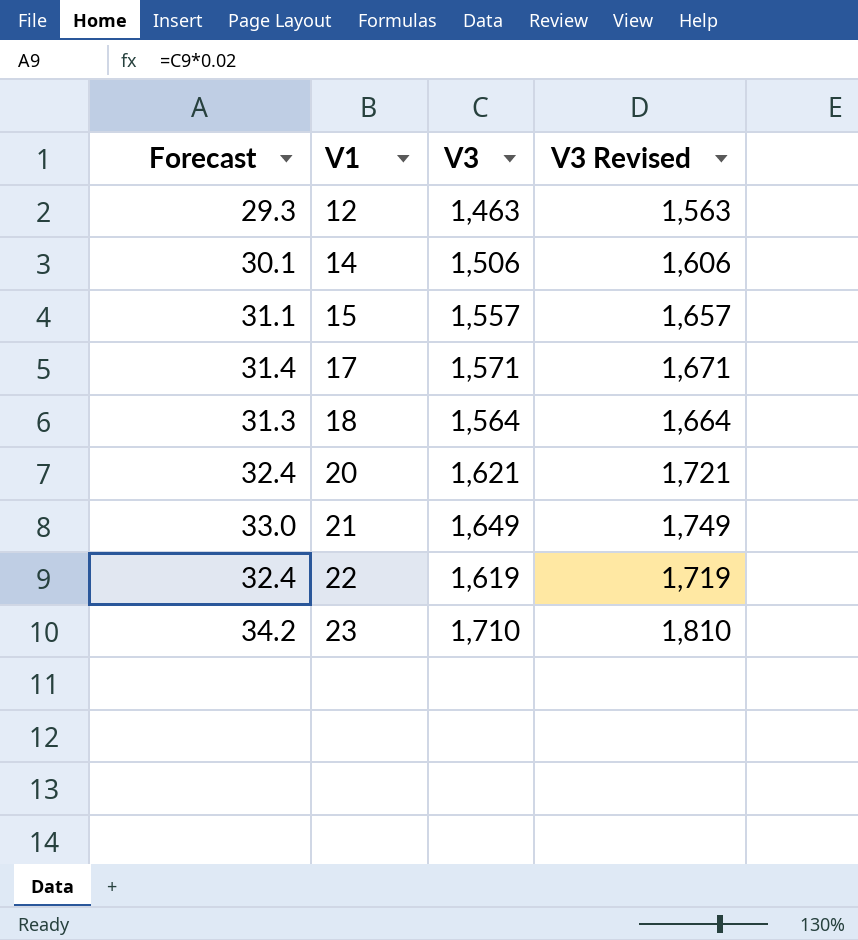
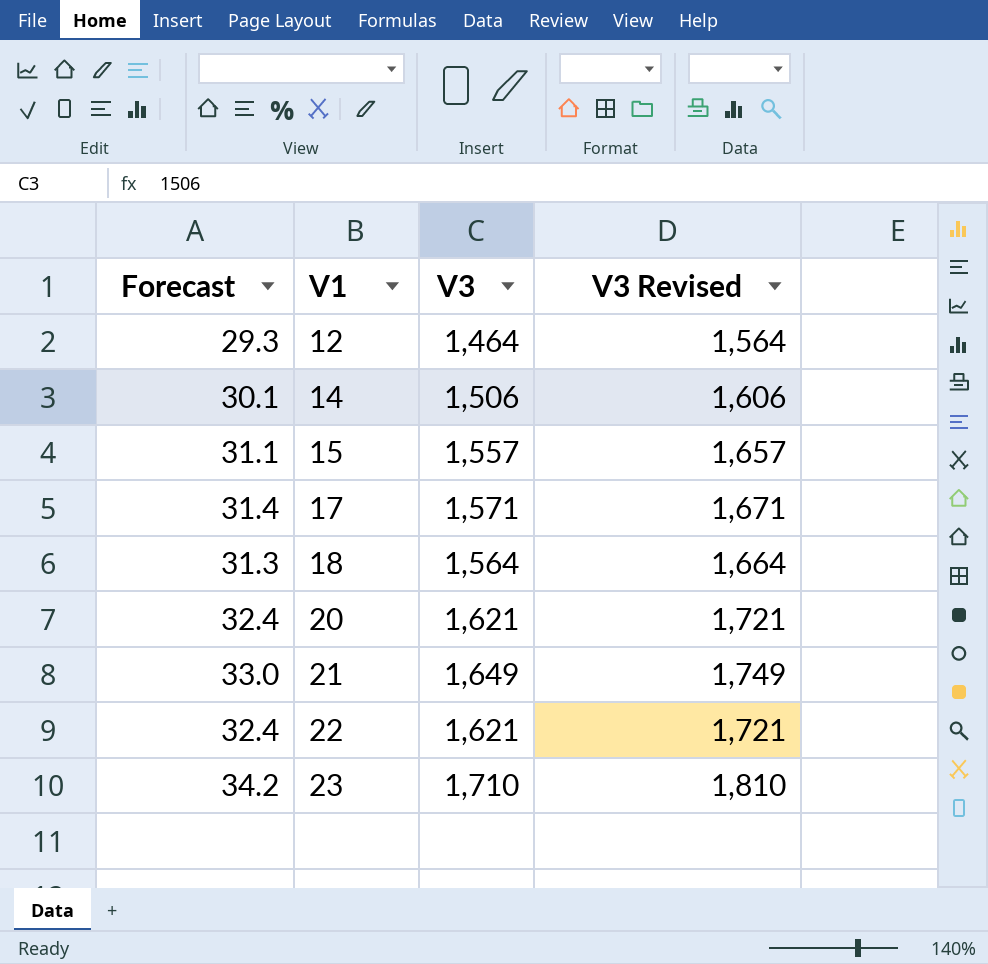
12 | V3: 1,463 -> 1,464
12 | V3 Revised: 1,563 -> 1,564
22 | V3: 1,619 -> 1,621
22 | V3 Revised: 1,719 -> 1,721

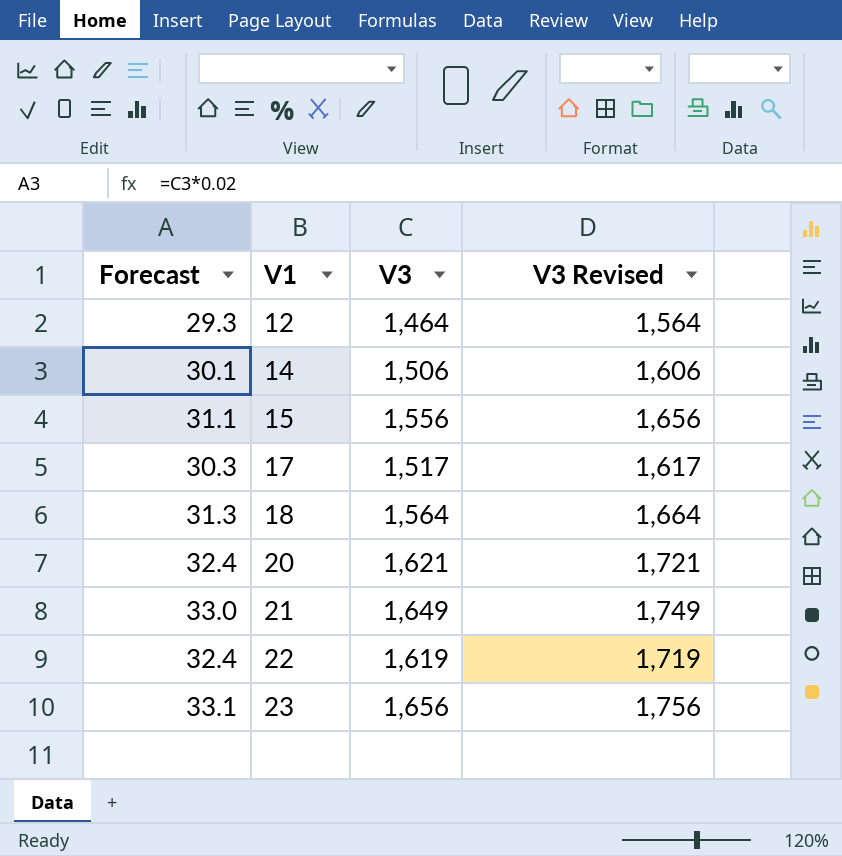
15 | V3: 1,557 -> 1,556
15 | V3 Revised: 1,657 -> 1,656
17 | Forecast: 31.4 -> 30.3
17 | V3: 1,571 -> 1,517
17 | V3 Revised: 1,671 -> 1,617
22 | V3: 1,621 -> 1,619
22 | V3 Revised: 1,721 -> 1,719
23 | Forecast: 34.2 -> 33.1
23 | V3: 1,710 -> 1,656
23 | V3 Revised: 1,810 -> 1,756

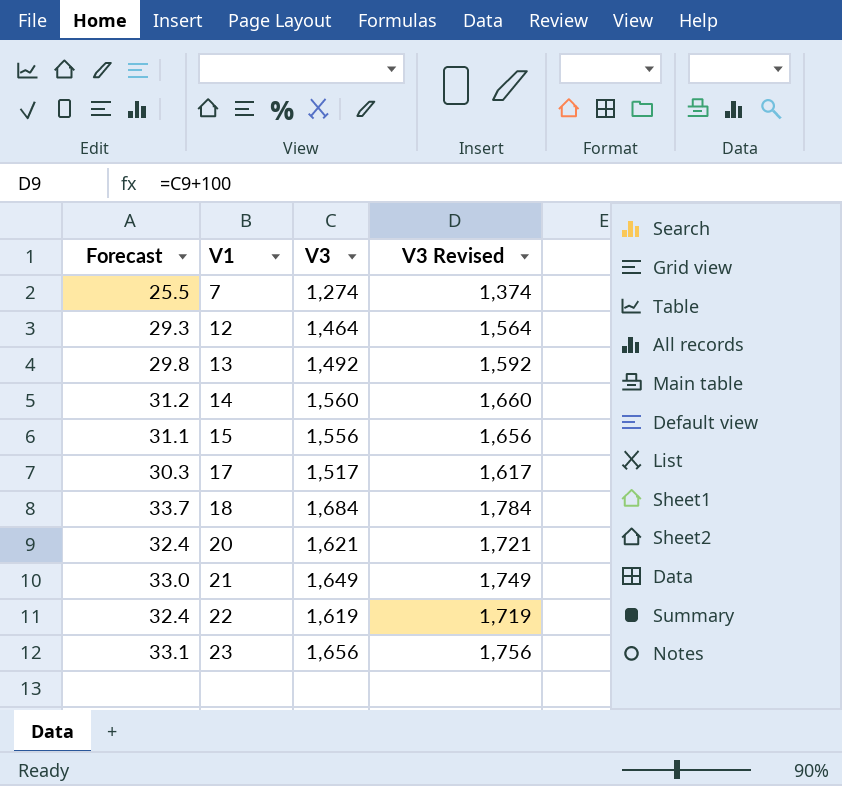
row 7: none -> 25.5 | 1,274 | 1,374
row 13: none -> 29.8 | 1,492 | 1,592
14 | Forecast: 30.1 -> 31.2
14 | V3: 1,506 -> 1,560
14 | V3 Revised: 1,606 -> 1,660
18 | Forecast: 31.3 -> 33.7
18 | V3: 1,564 -> 1,684
18 | V3 Revised: 1,664 -> 1,784

